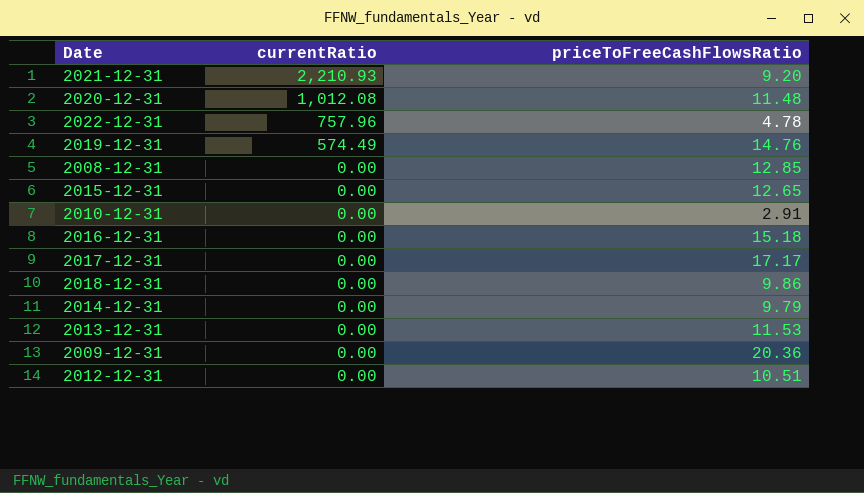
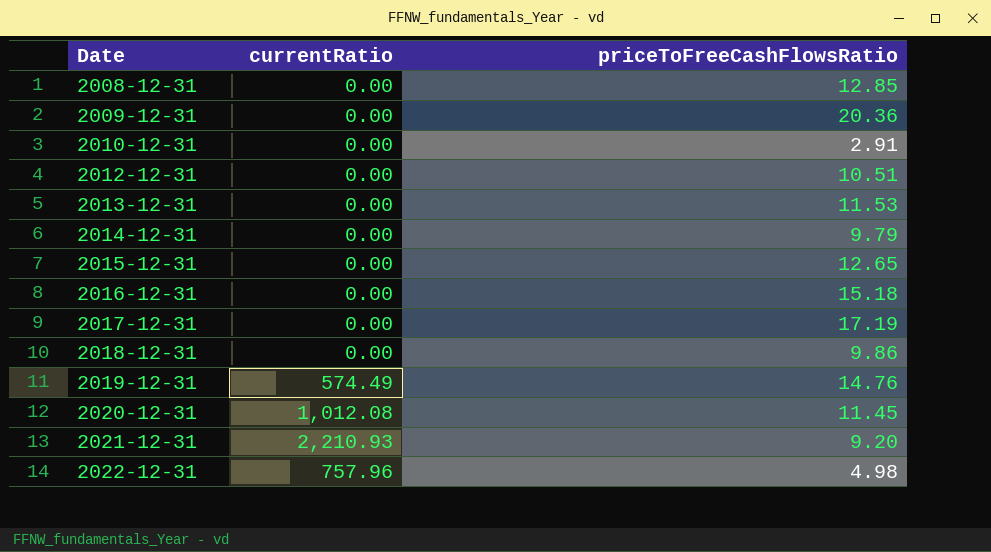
row order: currentRatio descending -> Date ascending
2017-12-31 | priceToFreeCashFlowsRatio: 17.17 -> 17.19
2020-12-31 | priceToFreeCashFlowsRatio: 11.48 -> 11.45
2022-12-31 | priceToFreeCashFlowsRatio: 4.78 -> 4.98

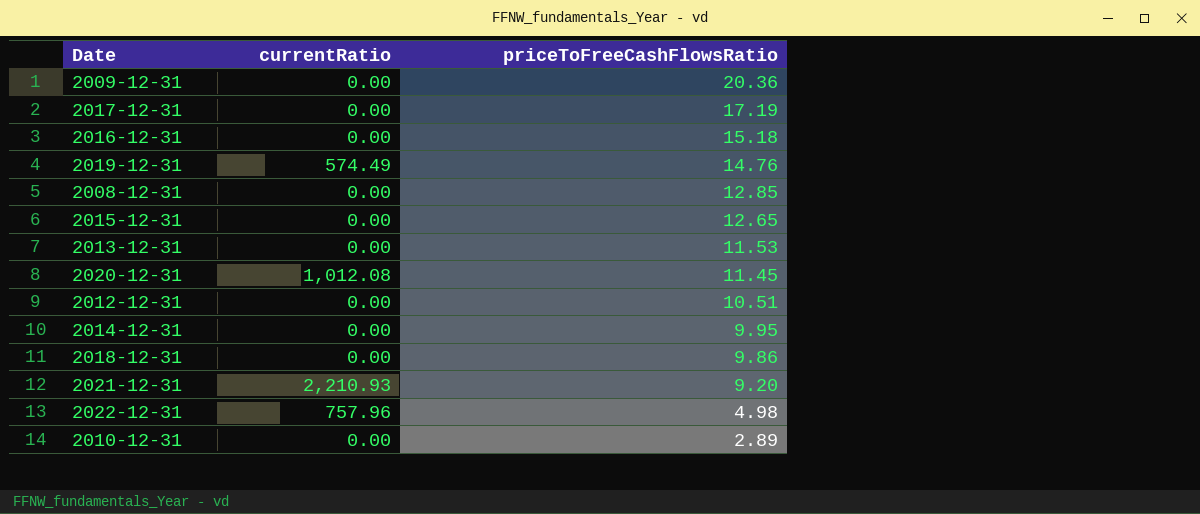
row order: Date ascending -> priceToFreeCashFlowsRatio descending
2014-12-31 | priceToFreeCashFlowsRatio: 9.79 -> 9.95
2010-12-31 | priceToFreeCashFlowsRatio: 2.91 -> 2.89

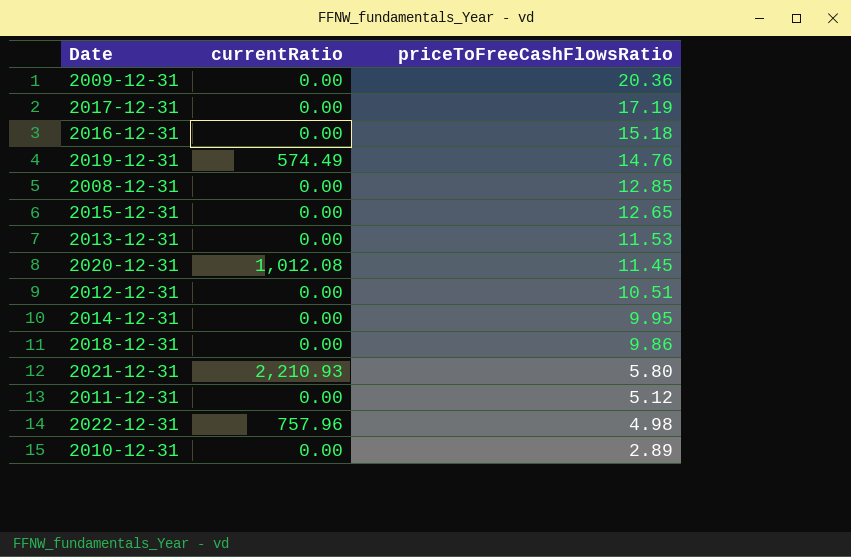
2021-12-31 | priceToFreeCashFlowsRatio: 9.20 -> 5.80
row 2011-12-31: none -> 0.00 | 5.12

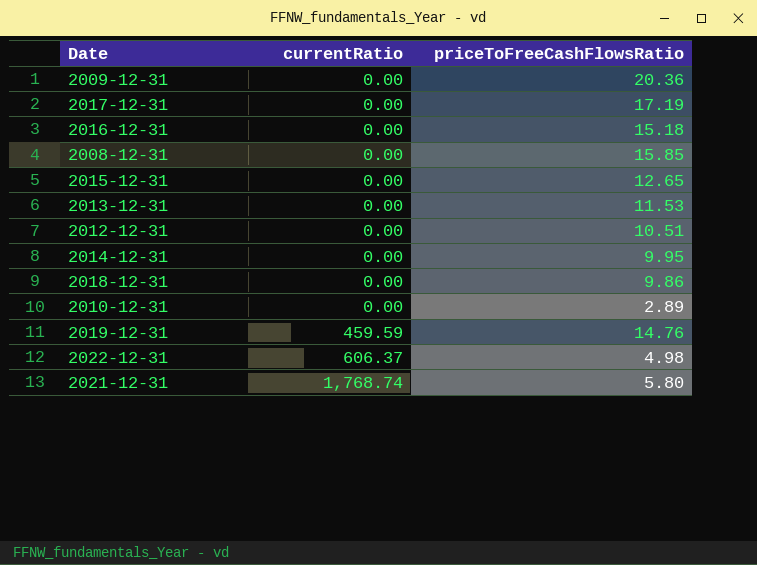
row order: priceToFreeCashFlowsRatio descending -> currentRatio ascending
row 2020-12-31: 1,012.08 | 11.45 -> none
row 2011-12-31: 0.00 | 5.12 -> none
2008-12-31 | priceToFreeCashFlowsRatio: 12.85 -> 15.85
2019-12-31 | currentRatio: 574.49 -> 459.59
2022-12-31 | currentRatio: 757.96 -> 606.37
2021-12-31 | currentRatio: 2,210.93 -> 1,768.74

